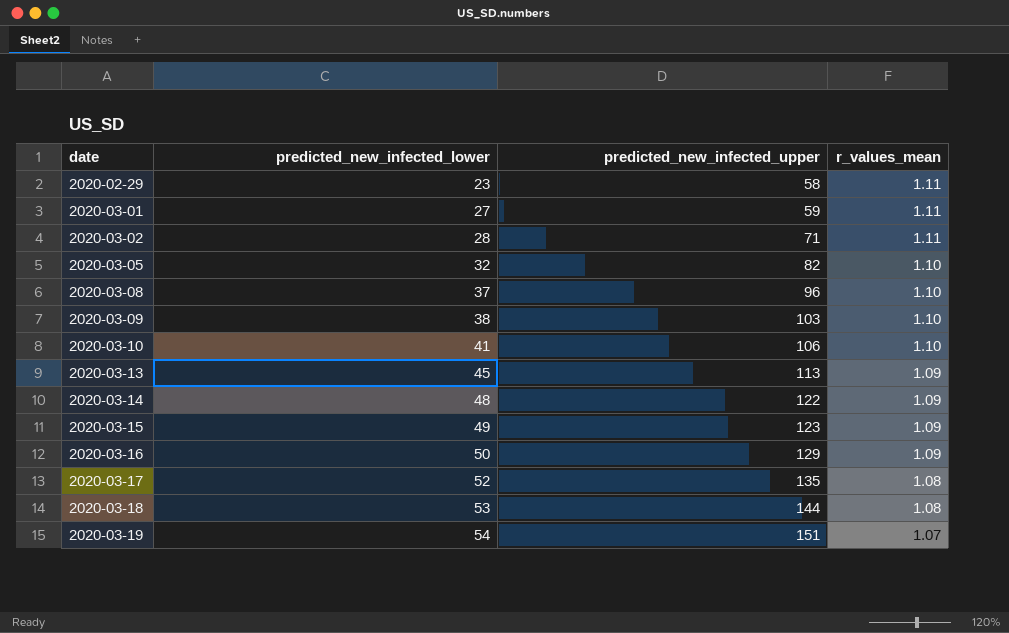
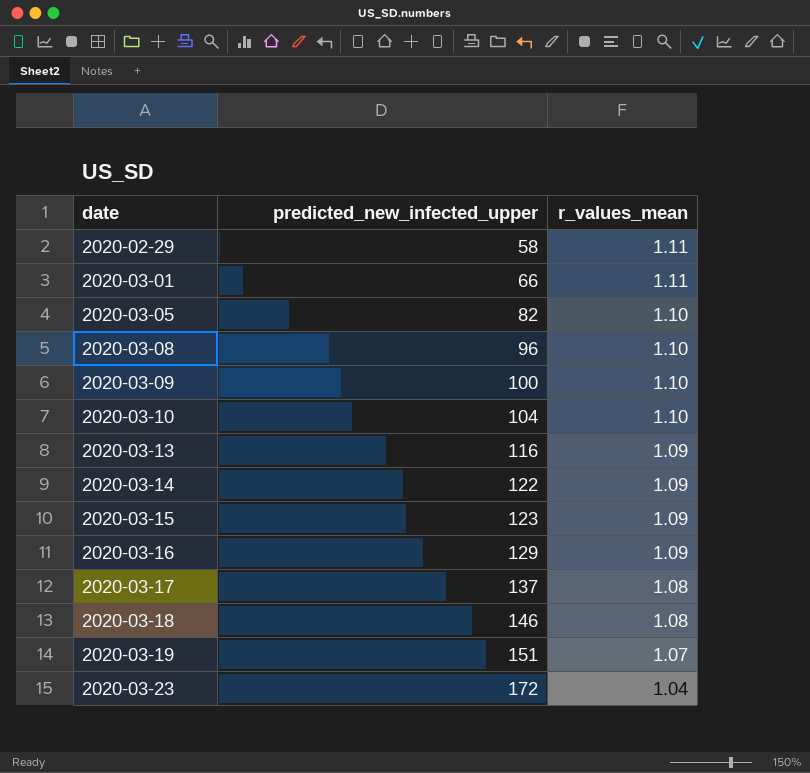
column predicted_new_infected_lower | position: 2 -> none
row 2020-03-02: 28 | 71 | 1.11 -> none
2020-03-01 | predicted_new_infected_upper: 59 -> 66
2020-03-09 | predicted_new_infected_upper: 103 -> 100
2020-03-10 | predicted_new_infected_upper: 106 -> 104
2020-03-13 | predicted_new_infected_upper: 113 -> 116
2020-03-17 | predicted_new_infected_upper: 135 -> 137
2020-03-18 | predicted_new_infected_upper: 144 -> 146
row 2020-03-23: none -> 172 | 1.04

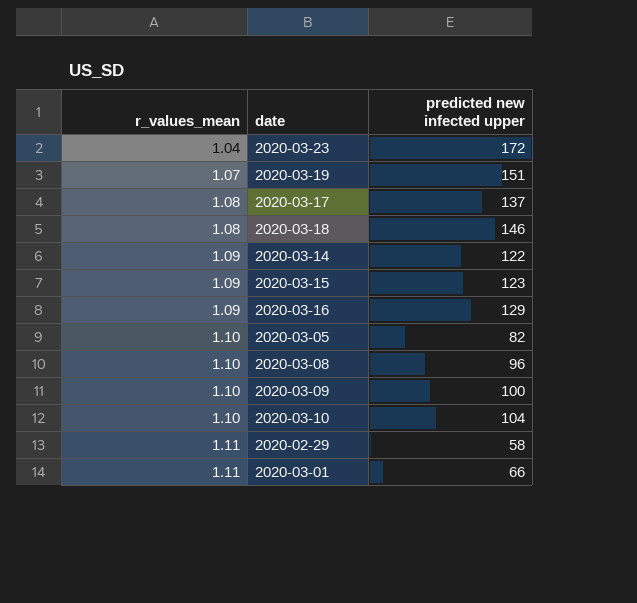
row order: date ascending -> r_values_mean ascending
column r_values_mean | position: 3 -> 1
column name: predicted_new_infected_upper -> predicted new infected upper
row 2020-03-13: 116 | 1.09 -> none

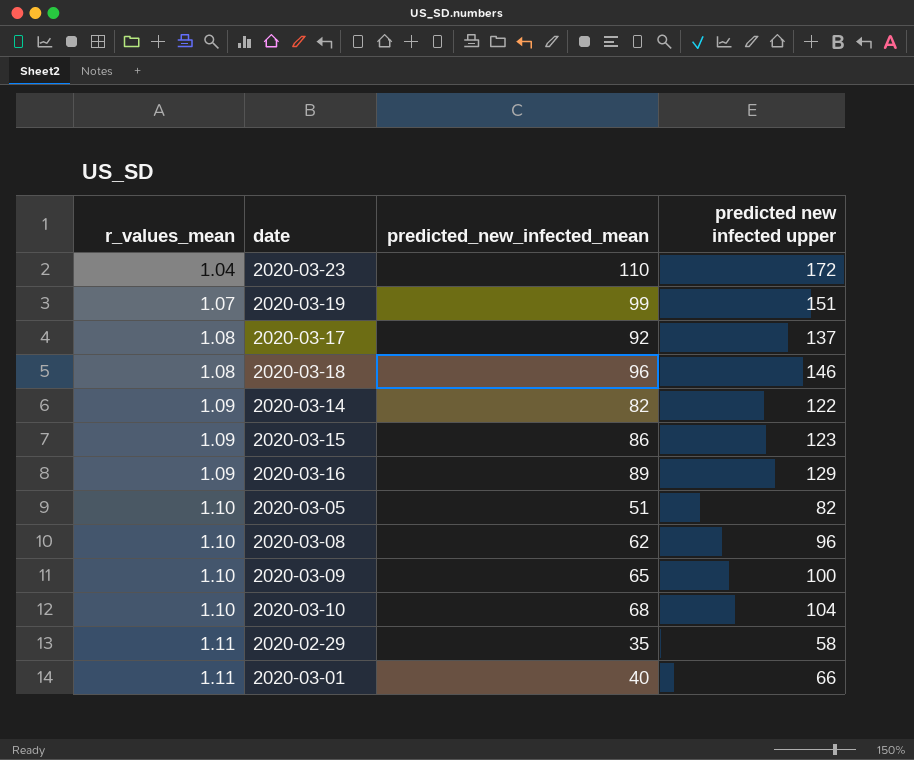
column predicted_new_infected_mean | position: none -> 3

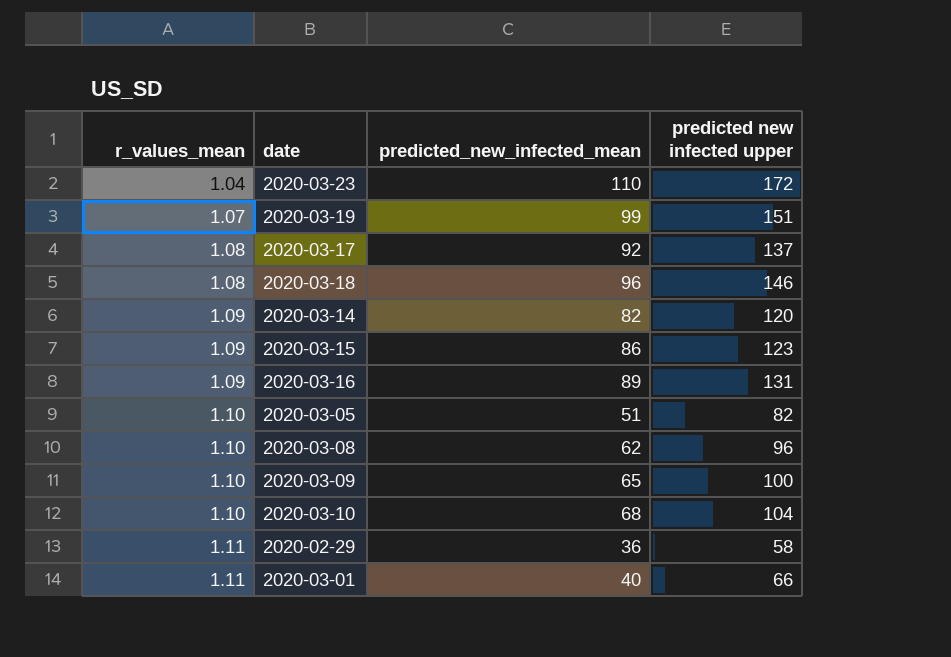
2020-03-14 | predicted new infected upper: 122 -> 120
2020-03-16 | predicted new infected upper: 129 -> 131
2020-02-29 | predicted_new_infected_mean: 35 -> 36

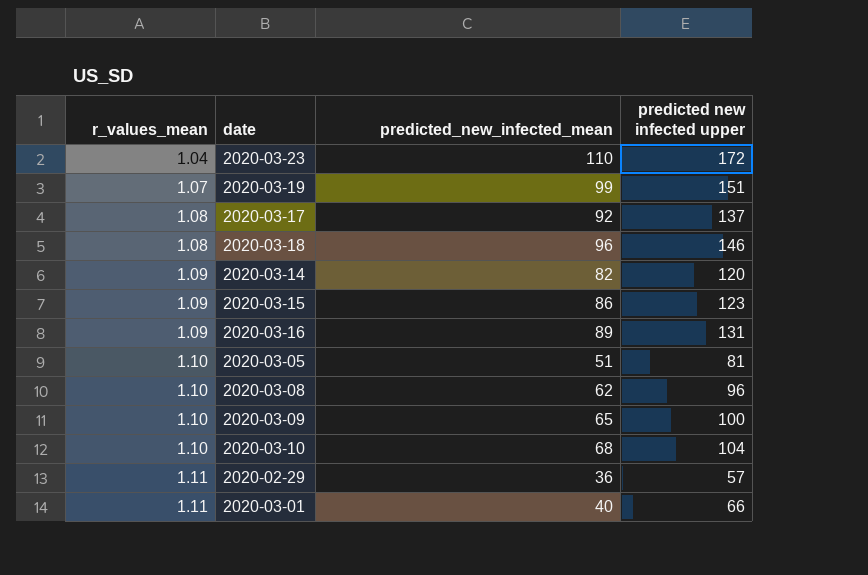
2020-03-05 | predicted new infected upper: 82 -> 81
2020-02-29 | predicted new infected upper: 58 -> 57

